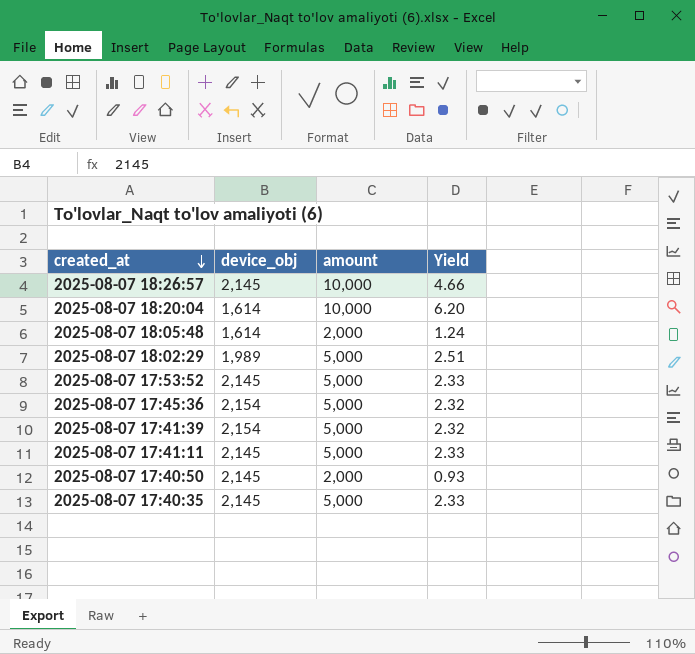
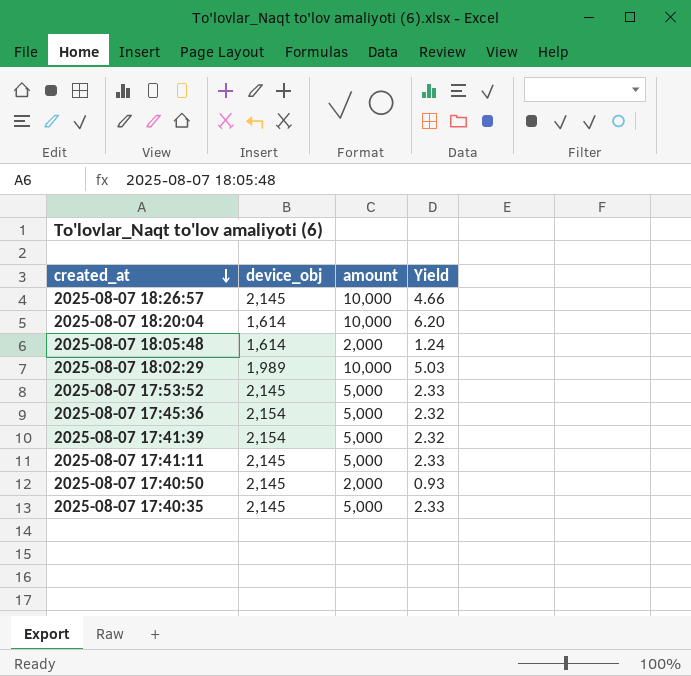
2025-08-07 18:02:29 | amount: 5,000 -> 10,000
2025-08-07 18:02:29 | Yield: 2.51 -> 5.03

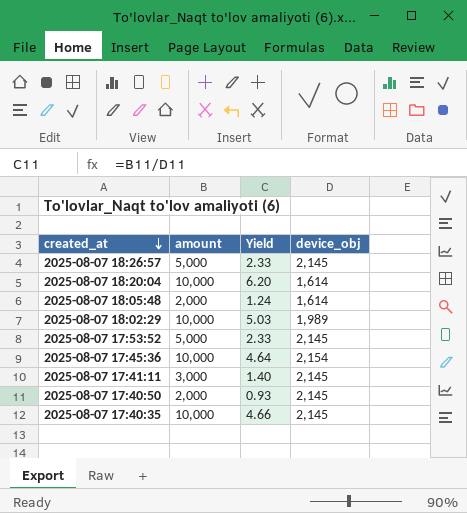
column device_obj | position: 2 -> 4
row 2025-08-07 17:41:39: 2,154 | 5,000 | 2.32 -> none
2025-08-07 18:26:57 | amount: 10,000 -> 5,000
2025-08-07 18:26:57 | Yield: 4.66 -> 2.33
2025-08-07 17:45:36 | amount: 5,000 -> 10,000
2025-08-07 17:45:36 | Yield: 2.32 -> 4.64
2025-08-07 17:41:11 | amount: 5,000 -> 3,000
2025-08-07 17:41:11 | Yield: 2.33 -> 1.40
2025-08-07 17:40:35 | amount: 5,000 -> 10,000
2025-08-07 17:40:35 | Yield: 2.33 -> 4.66

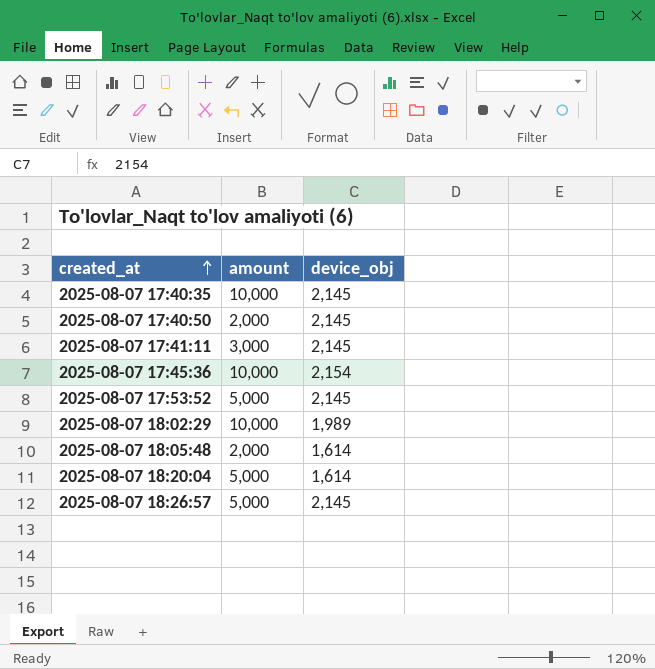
row order: created_at descending -> created_at ascending
column Yield | formula: [amount] / [device_obj] -> none
2025-08-07 18:20:04 | amount: 10,000 -> 5,000

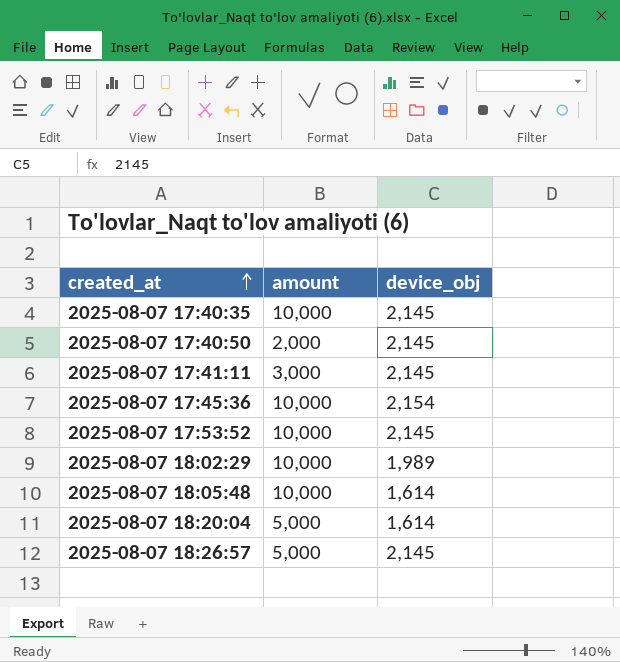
2025-08-07 17:53:52 | amount: 5,000 -> 10,000
2025-08-07 18:05:48 | amount: 2,000 -> 10,000

